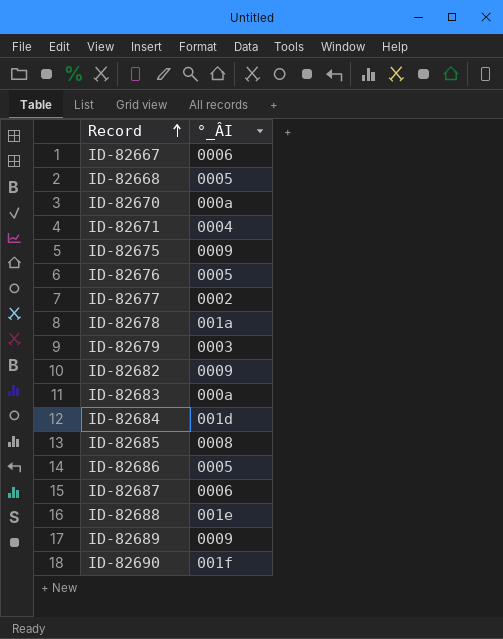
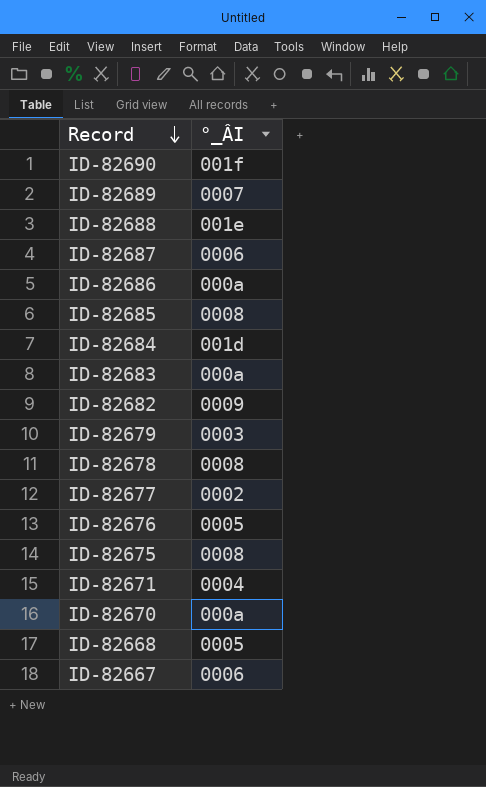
row order: Record ascending -> Record descending
ID-82689 | °_ÂI: 0009 -> 0007
ID-82686 | °_ÂI: 0005 -> 000a
ID-82678 | °_ÂI: 001a -> 0008
ID-82675 | °_ÂI: 0009 -> 0008

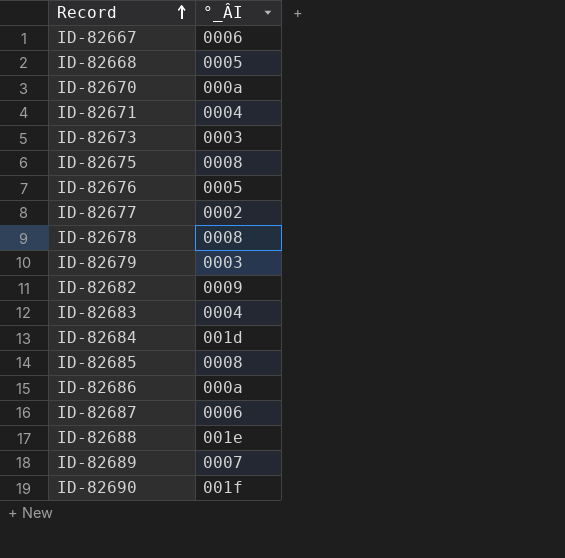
row order: Record descending -> Record ascending
row ID-82673: none -> 0003
ID-82683 | °_ÂI: 000a -> 0004

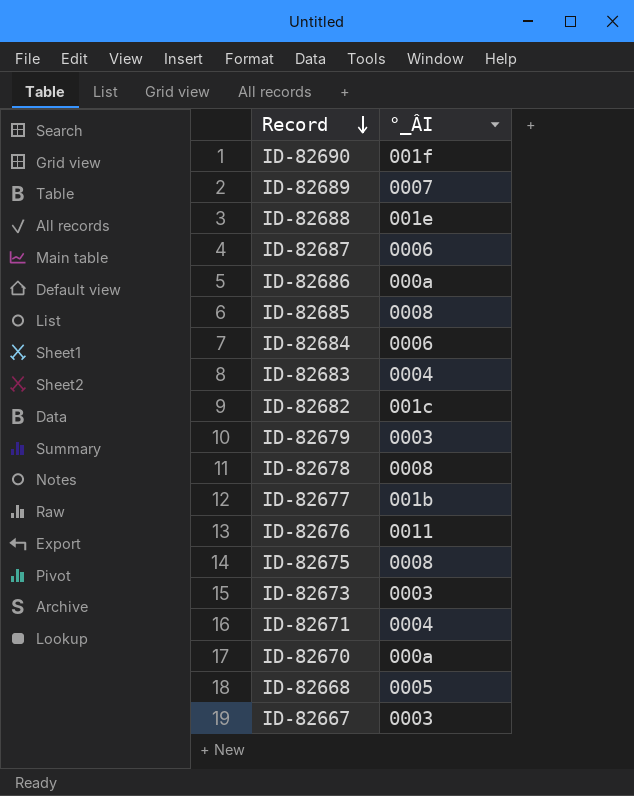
row order: Record ascending -> Record descending
ID-82684 | °_ÂI: 001d -> 0006
ID-82682 | °_ÂI: 0009 -> 001c
ID-82677 | °_ÂI: 0002 -> 001b
ID-82676 | °_ÂI: 0005 -> 0011
ID-82667 | °_ÂI: 0006 -> 0003

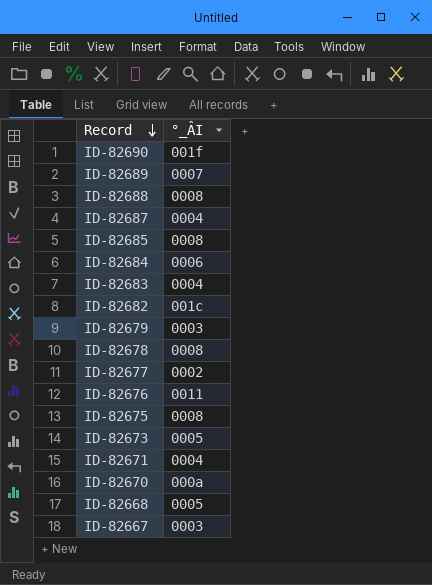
row ID-82686: 000a -> none
ID-82688 | °_ÂI: 001e -> 0008
ID-82687 | °_ÂI: 0006 -> 0004
ID-82677 | °_ÂI: 001b -> 0002
ID-82673 | °_ÂI: 0003 -> 0005

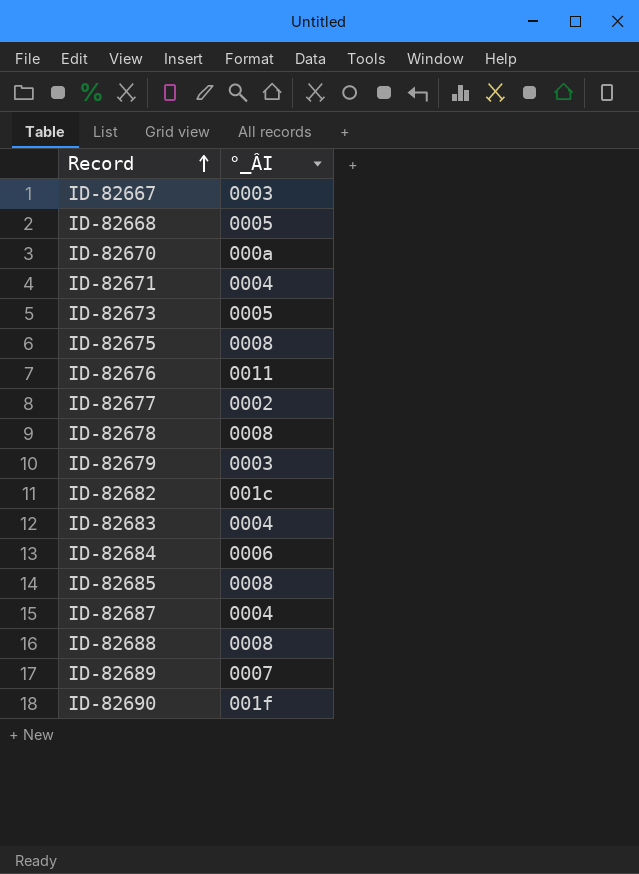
row order: Record descending -> Record ascending

